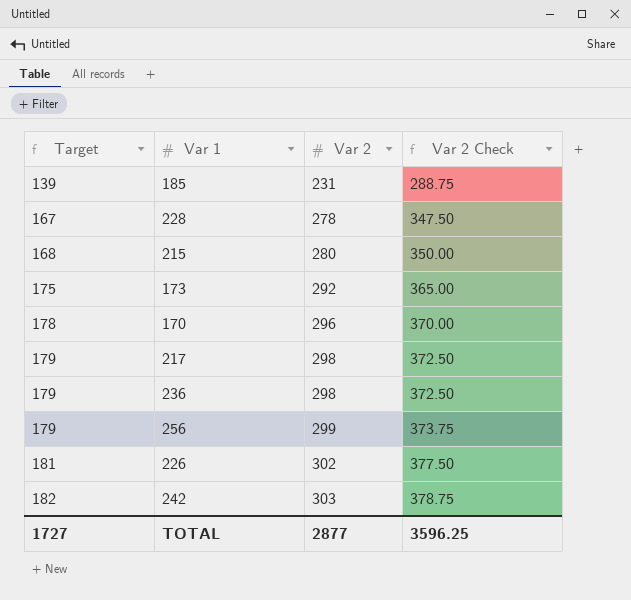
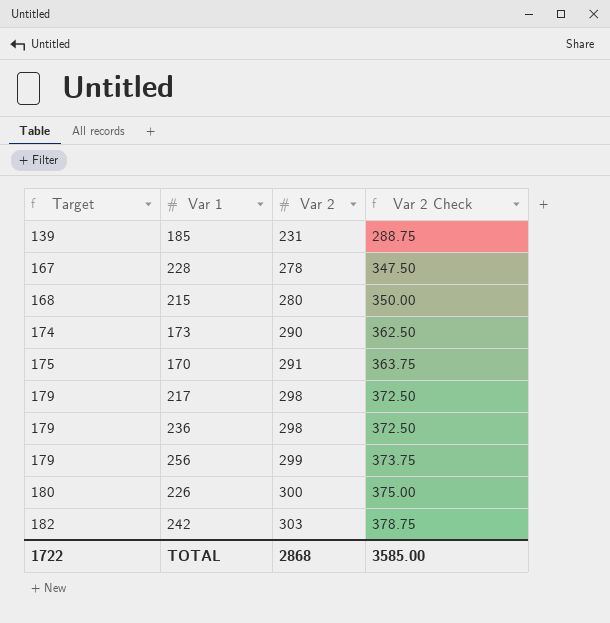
173 | Target: 175 -> 174
173 | Var 2: 292 -> 290
173 | Var 2 Check: 365.00 -> 362.50
170 | Target: 178 -> 175
170 | Var 2: 296 -> 291
170 | Var 2 Check: 370.00 -> 363.75
226 | Target: 181 -> 180
226 | Var 2: 302 -> 300
226 | Var 2 Check: 377.50 -> 375.00
TOTAL | Target: 1727 -> 1722
TOTAL | Var 2: 2877 -> 2868
TOTAL | Var 2 Check: 3596.25 -> 3585.00

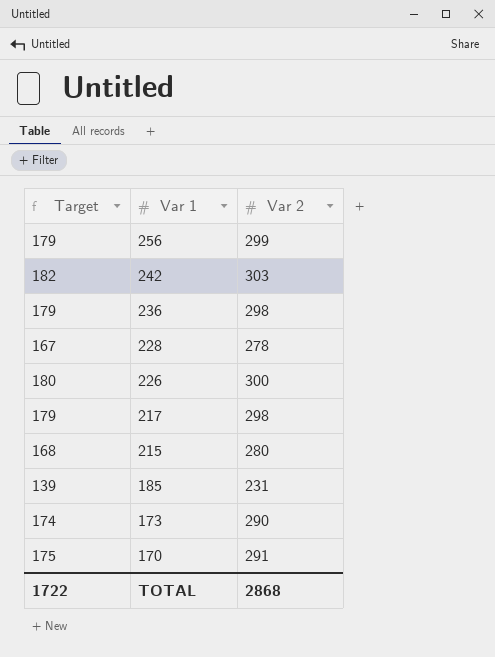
row order: Target ascending -> Var 1 descending
column Var 2 Check | formula: [Var 2] * 1.25 -> none

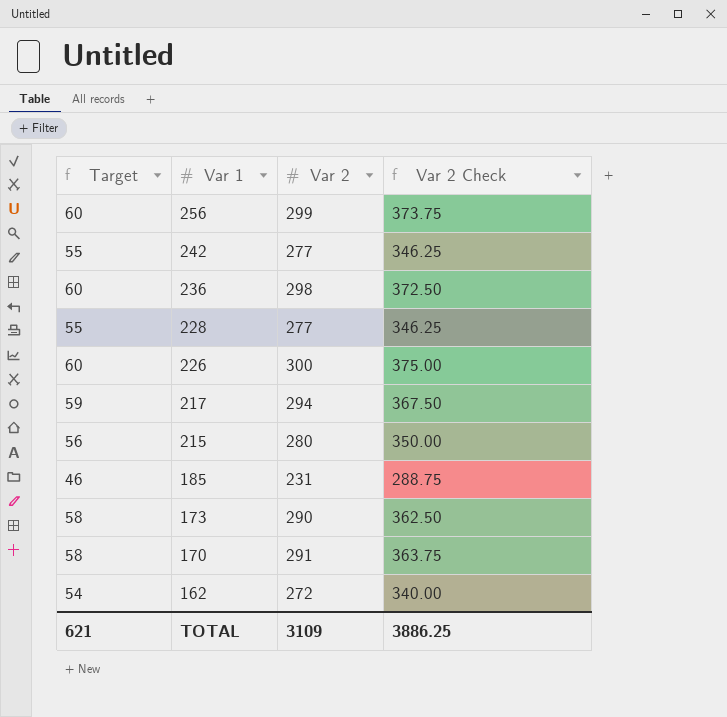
column Target | formula: [Var 2] * 0.6 -> [Var 2] * 0.2
column Var 2 Check | formula: none -> [Var 2] * 1.25
242 | Var 2: 303 -> 277
228 | Var 2: 278 -> 277
217 | Var 2: 298 -> 294
row 162: none -> 54 | 272 | 340.00
TOTAL | Target: 1722 -> 621
TOTAL | Var 2: 2868 -> 3109

